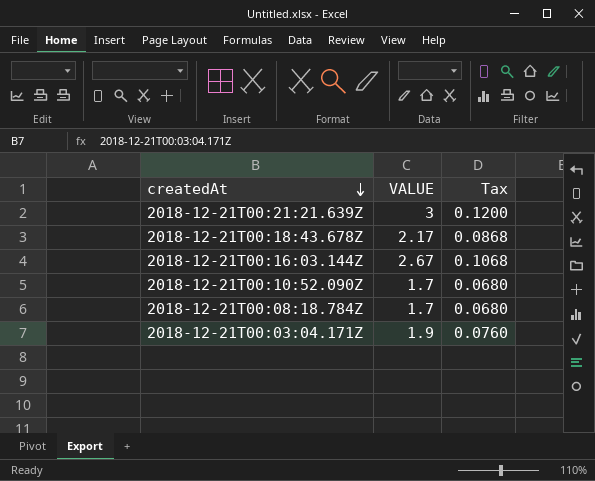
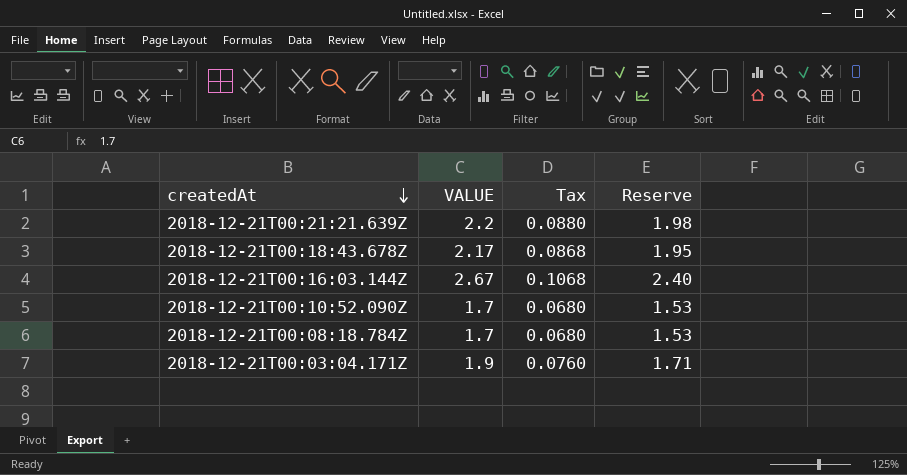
column Reserve | formula: none -> [VALUE] * 0.9
2018-12-21T00:21:21.639Z | VALUE: 3 -> 2.2
2018-12-21T00:21:21.639Z | Tax: 0.1200 -> 0.0880

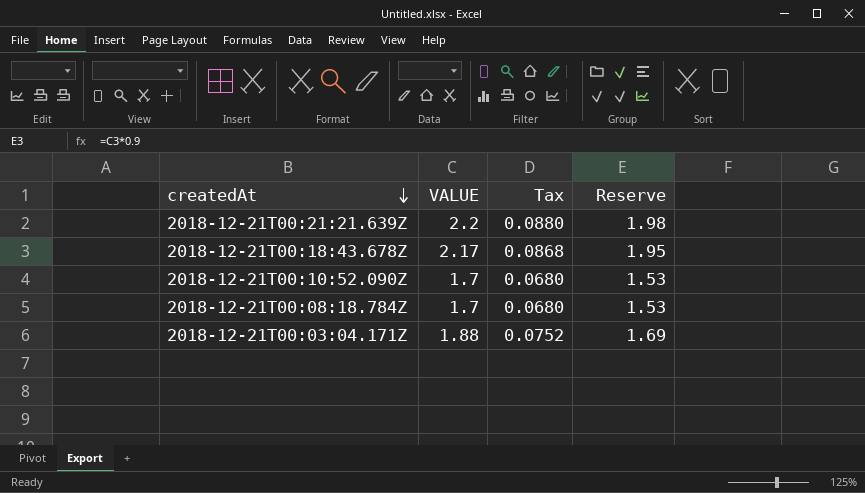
row 2018-12-21T00:16:03.144Z: 2.67 | 0.1068 | 2.40 -> none
2018-12-21T00:03:04.171Z | VALUE: 1.9 -> 1.88
2018-12-21T00:03:04.171Z | Tax: 0.0760 -> 0.0752
2018-12-21T00:03:04.171Z | Reserve: 1.71 -> 1.69

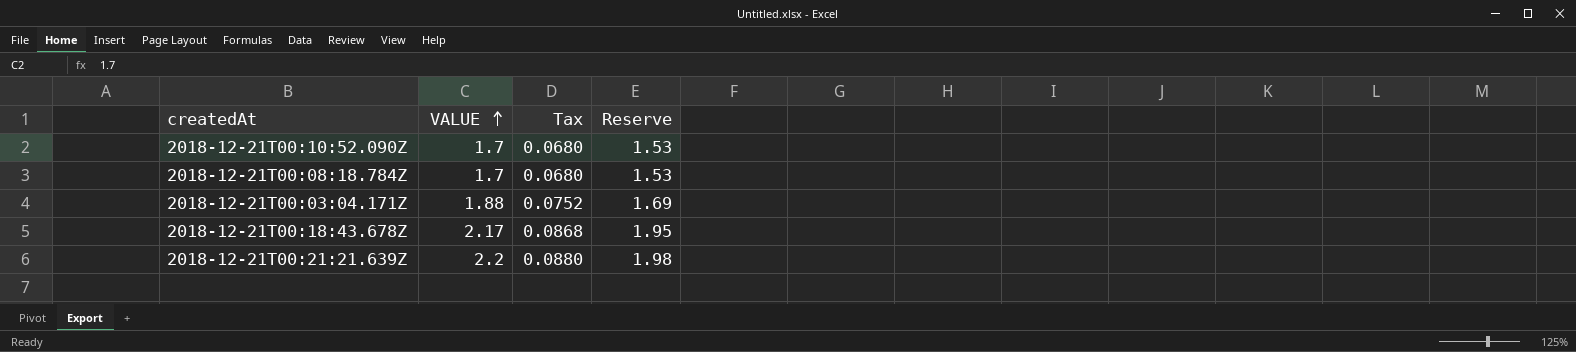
row order: createdAt descending -> VALUE ascending

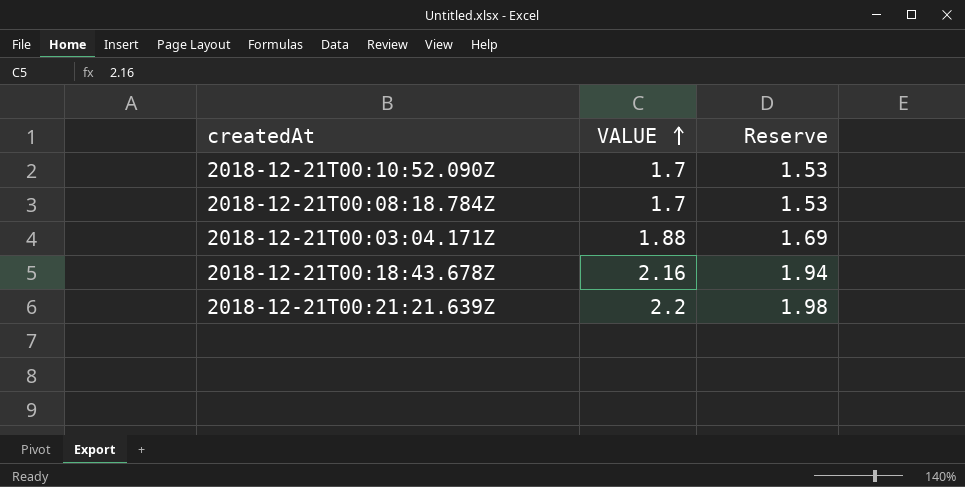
column Tax | formula: [VALUE] * 0.04 -> none
2018-12-21T00:18:43.678Z | VALUE: 2.17 -> 2.16
2018-12-21T00:18:43.678Z | Reserve: 1.95 -> 1.94

